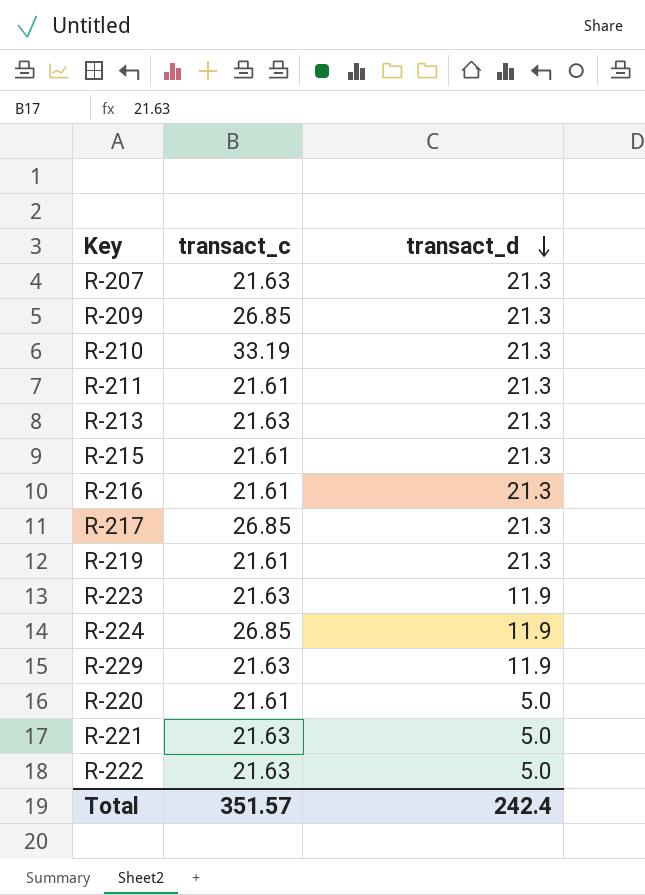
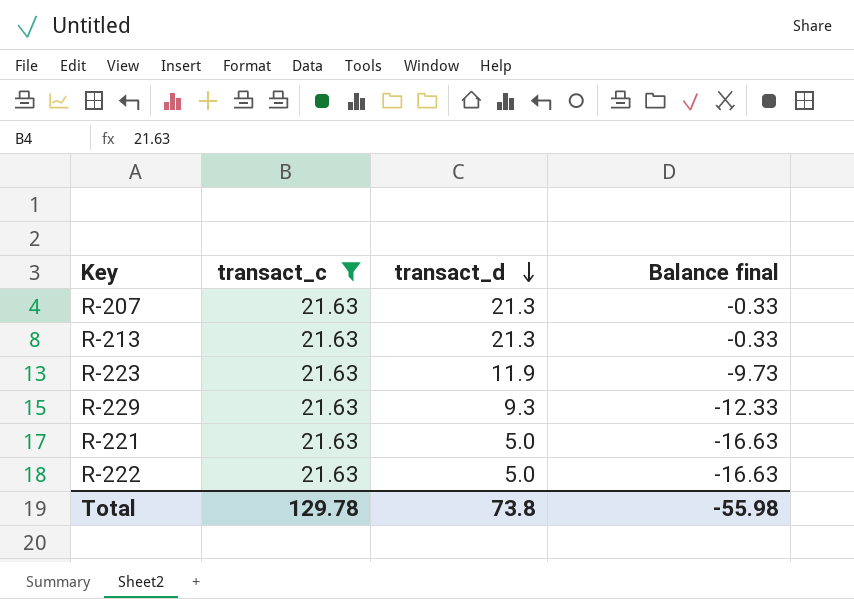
filter: none -> transact_c = 21.63
column Balance final | formula: none -> [transact_d] - [transact_c]
R-229 | transact_d: 11.9 -> 9.3
Total | transact_c: 351.57 -> 129.78
Total | transact_d: 242.4 -> 73.8

